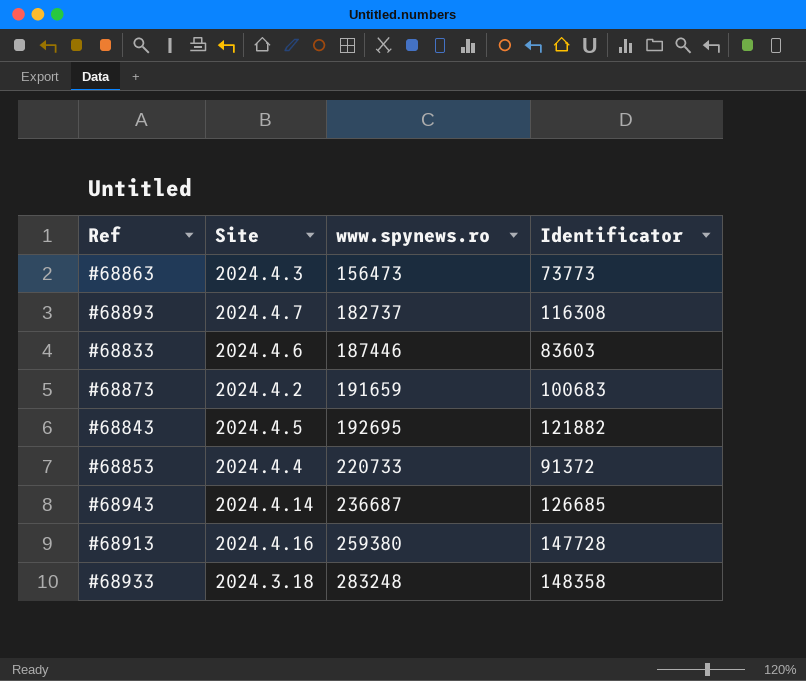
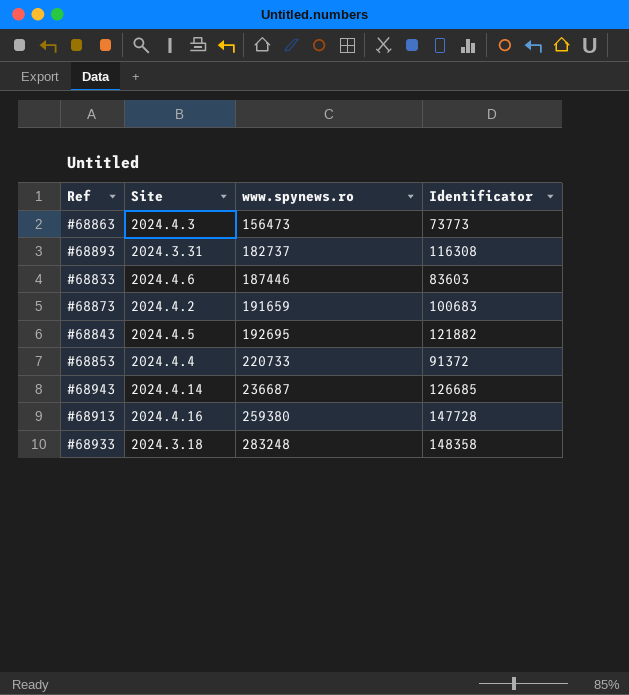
#68893 | Site: 2024.4.7 -> 2024.3.31

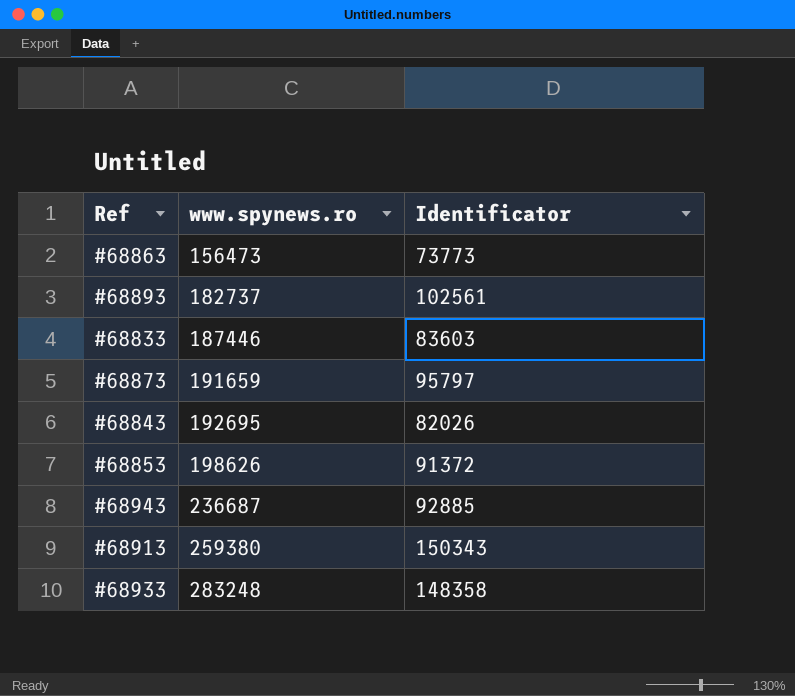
column Site | position: 2 -> none
#68893 | Identificator: 116308 -> 102561
#68873 | Identificator: 100683 -> 95797
#68843 | Identificator: 121882 -> 82026
#68853 | www.spynews.ro: 220733 -> 198626
#68943 | Identificator: 126685 -> 92885
#68913 | Identificator: 147728 -> 150343

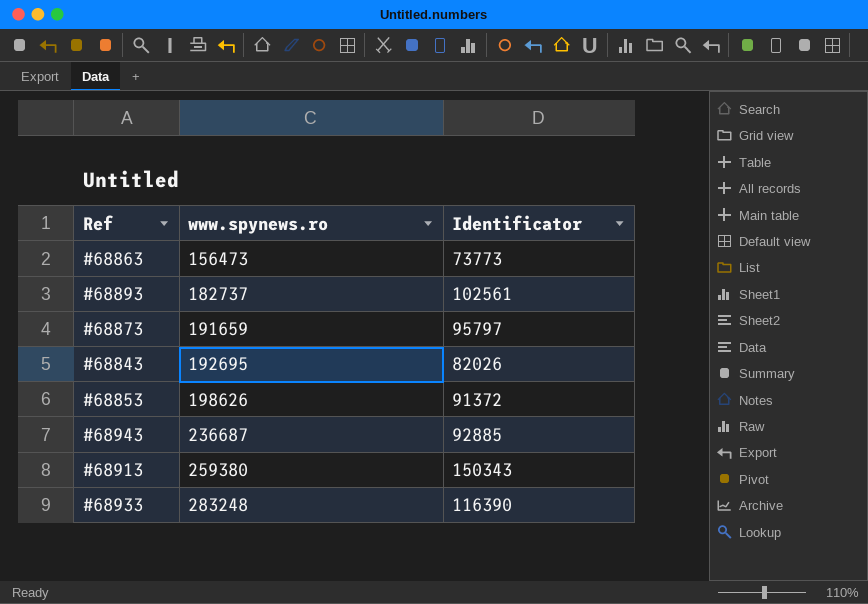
row #68833: 187446 | 83603 -> none
#68933 | Identificator: 148358 -> 116390

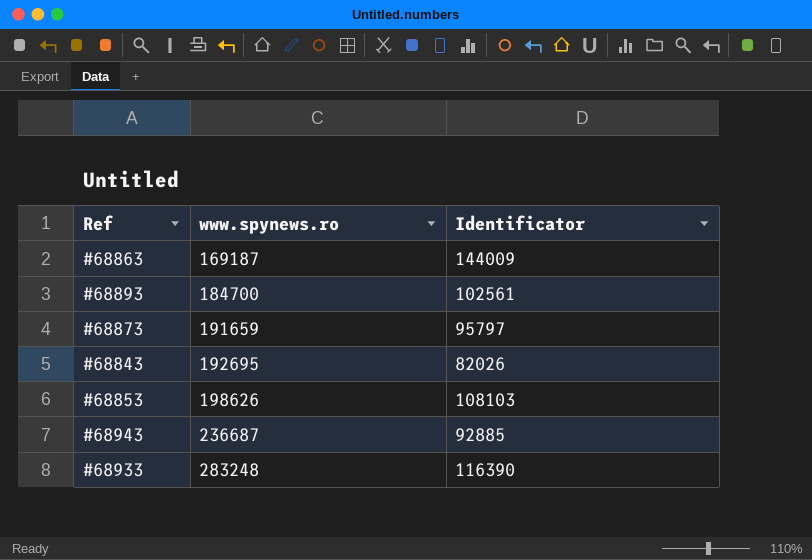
row #68913: 259380 | 150343 -> none
#68863 | www.spynews.ro: 156473 -> 169187
#68863 | Identificator: 73773 -> 144009
#68893 | www.spynews.ro: 182737 -> 184700
#68853 | Identificator: 91372 -> 108103

